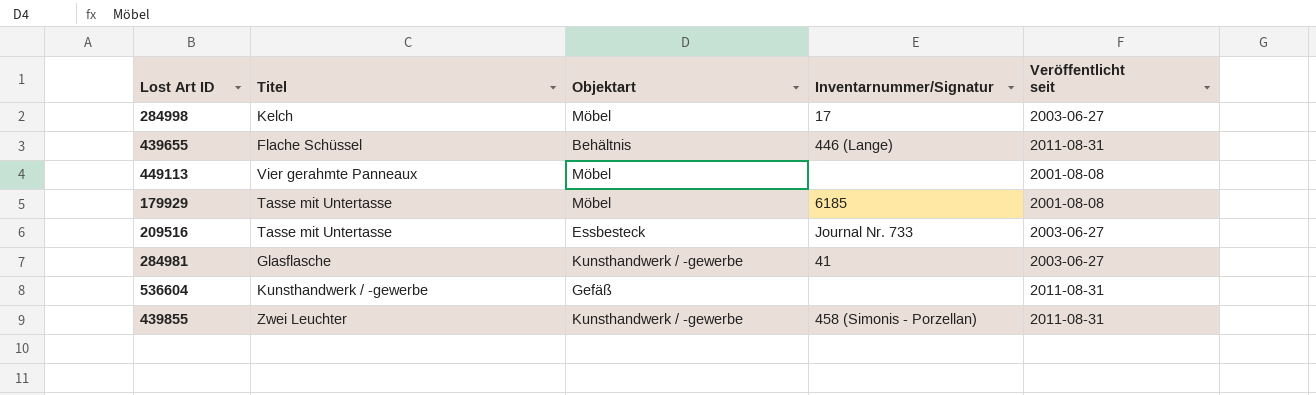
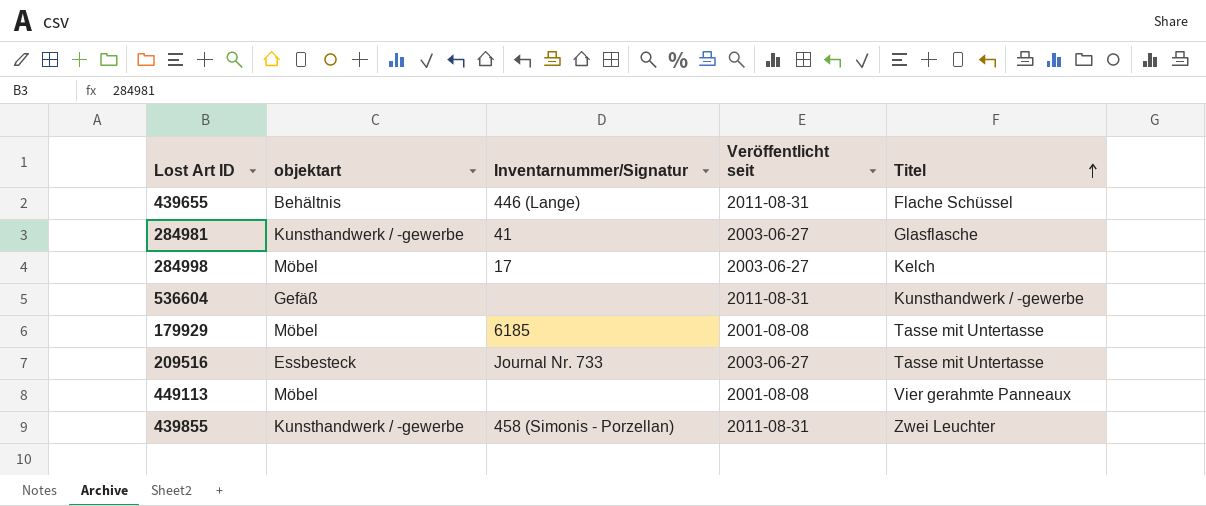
row order: none -> Titel ascending
column name: Objektart -> objektart
column Titel | position: 2 -> 5

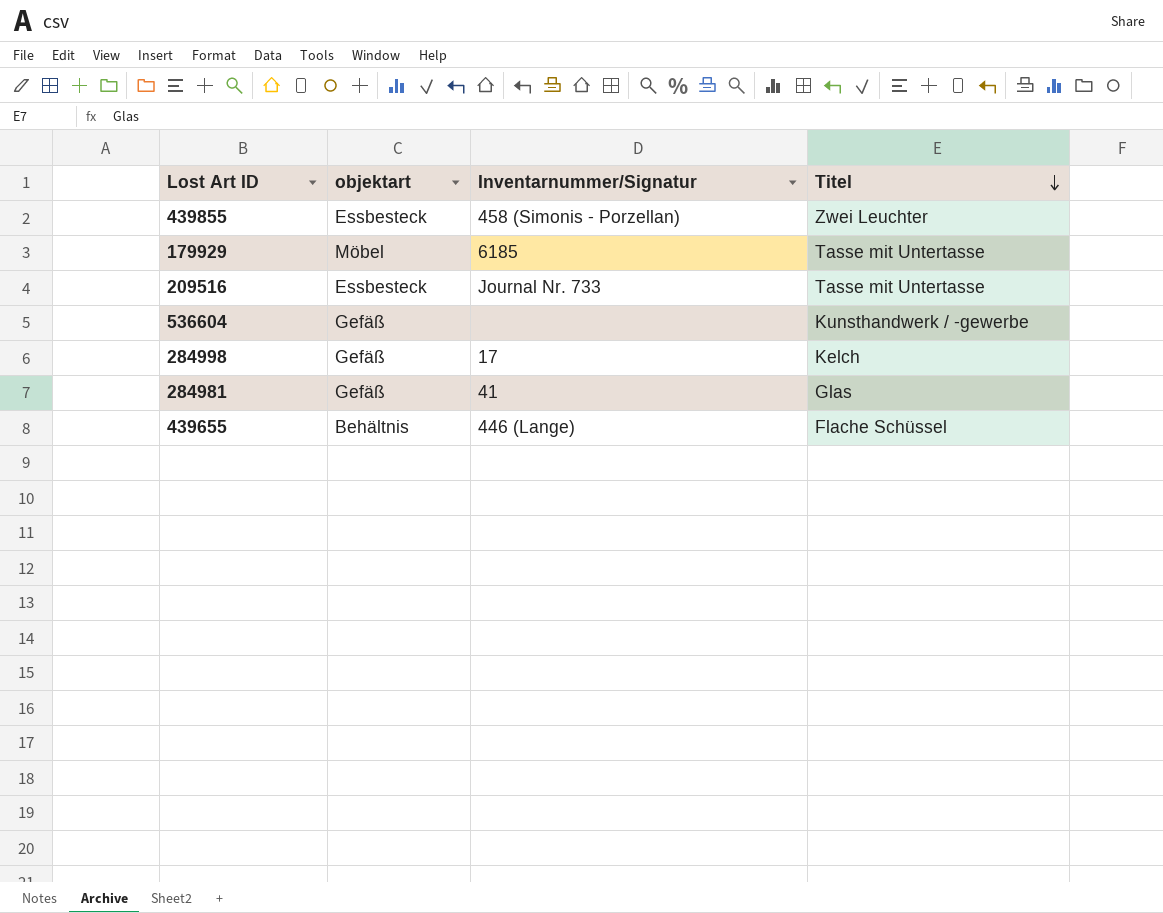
row order: Titel ascending -> Titel descending
column Veröffentlicht seit | position: 4 -> none
row 449113: Möbel | none | 2001-08-08 | Vier gerahmte Panneaux -> none
439855 | objektart: Kunsthandwerk / -gewerbe -> Essbesteck
284998 | objektart: Möbel -> Gefäß
284981 | objektart: Kunsthandwerk / -gewerbe -> Gefäß
284981 | Titel: Glasflasche -> Glas

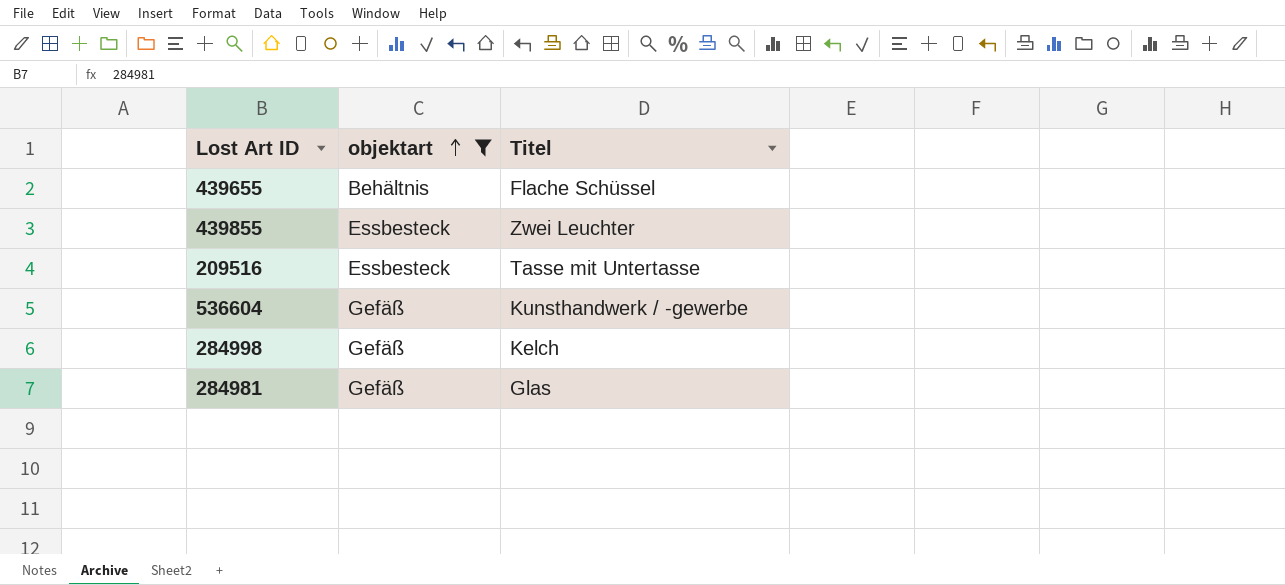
filter: none -> objektart != Möbel
row order: Titel descending -> objektart ascending
column Inventarnummer/Signatur | position: 3 -> none

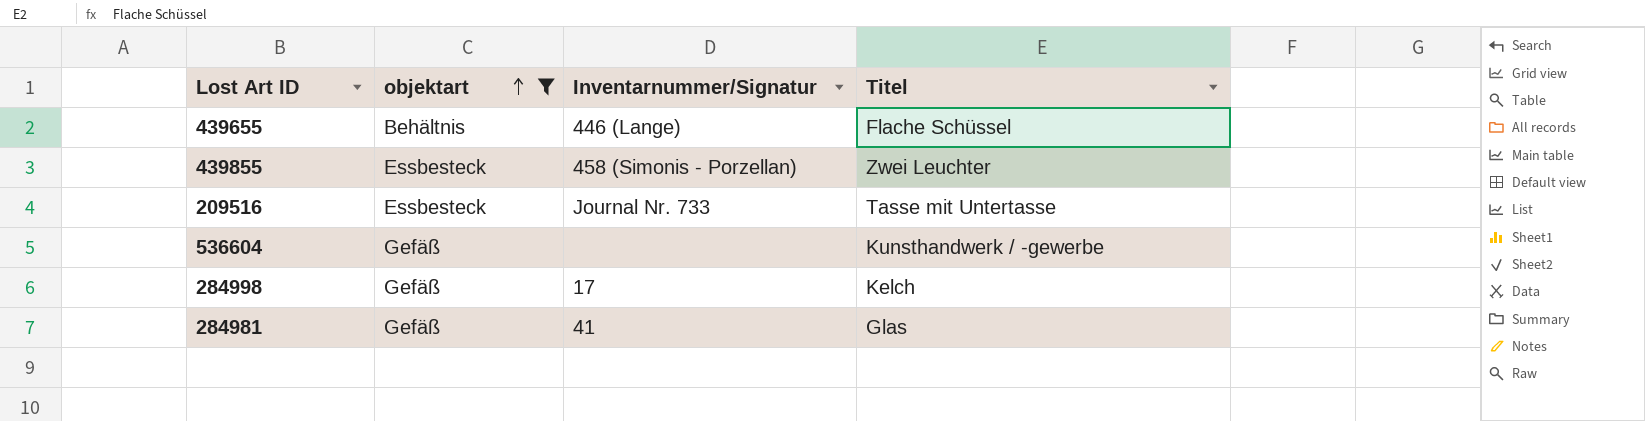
column Inventarnummer/Signatur | position: none -> 3

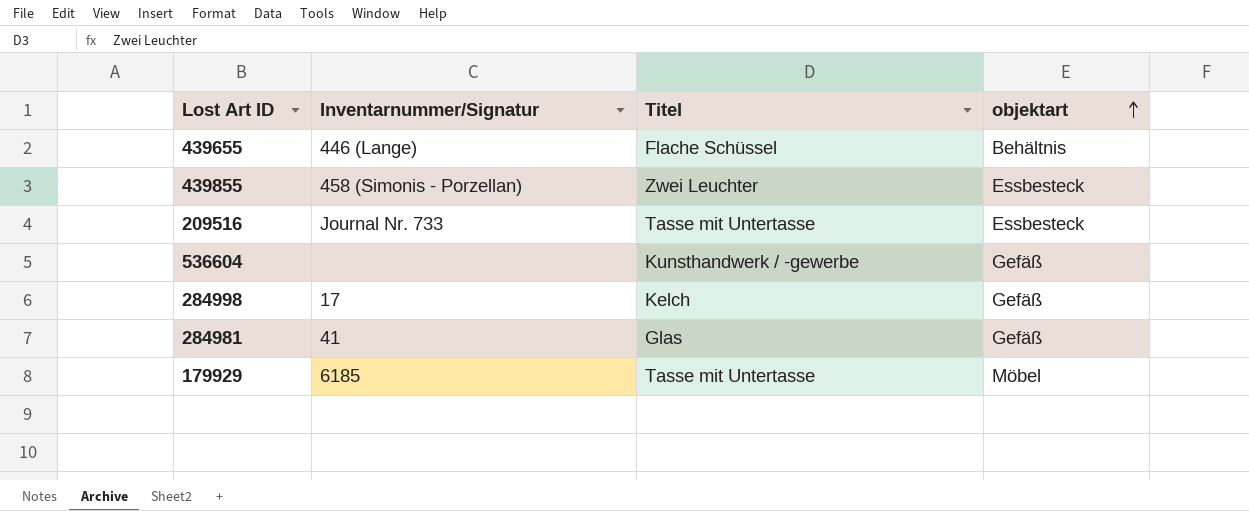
filter: objektart != Möbel -> none
column objektart | position: 2 -> 4

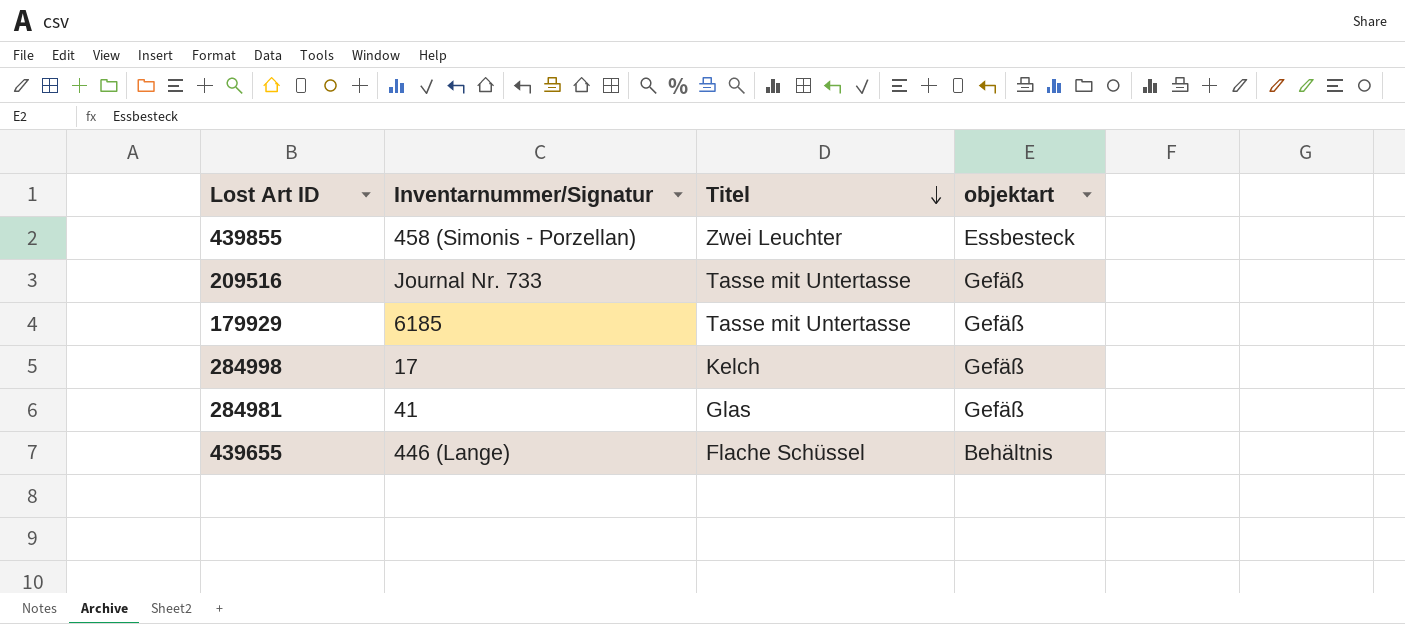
row order: objektart ascending -> Titel descending
row 536604: none | Kunsthandwerk / -gewerbe | Gefäß -> none
209516 | objektart: Essbesteck -> Gefäß
179929 | objektart: Möbel -> Gefäß

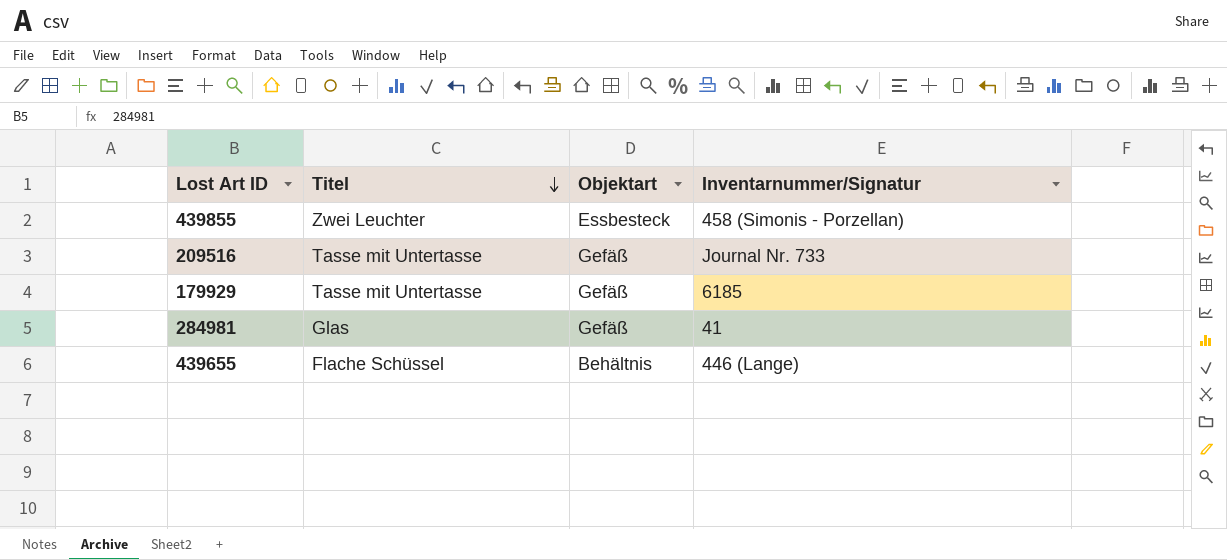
column name: objektart -> Objektart
column Inventarnummer/Signatur | position: 2 -> 4
row 284998: 17 | Kelch | Gefäß -> none

